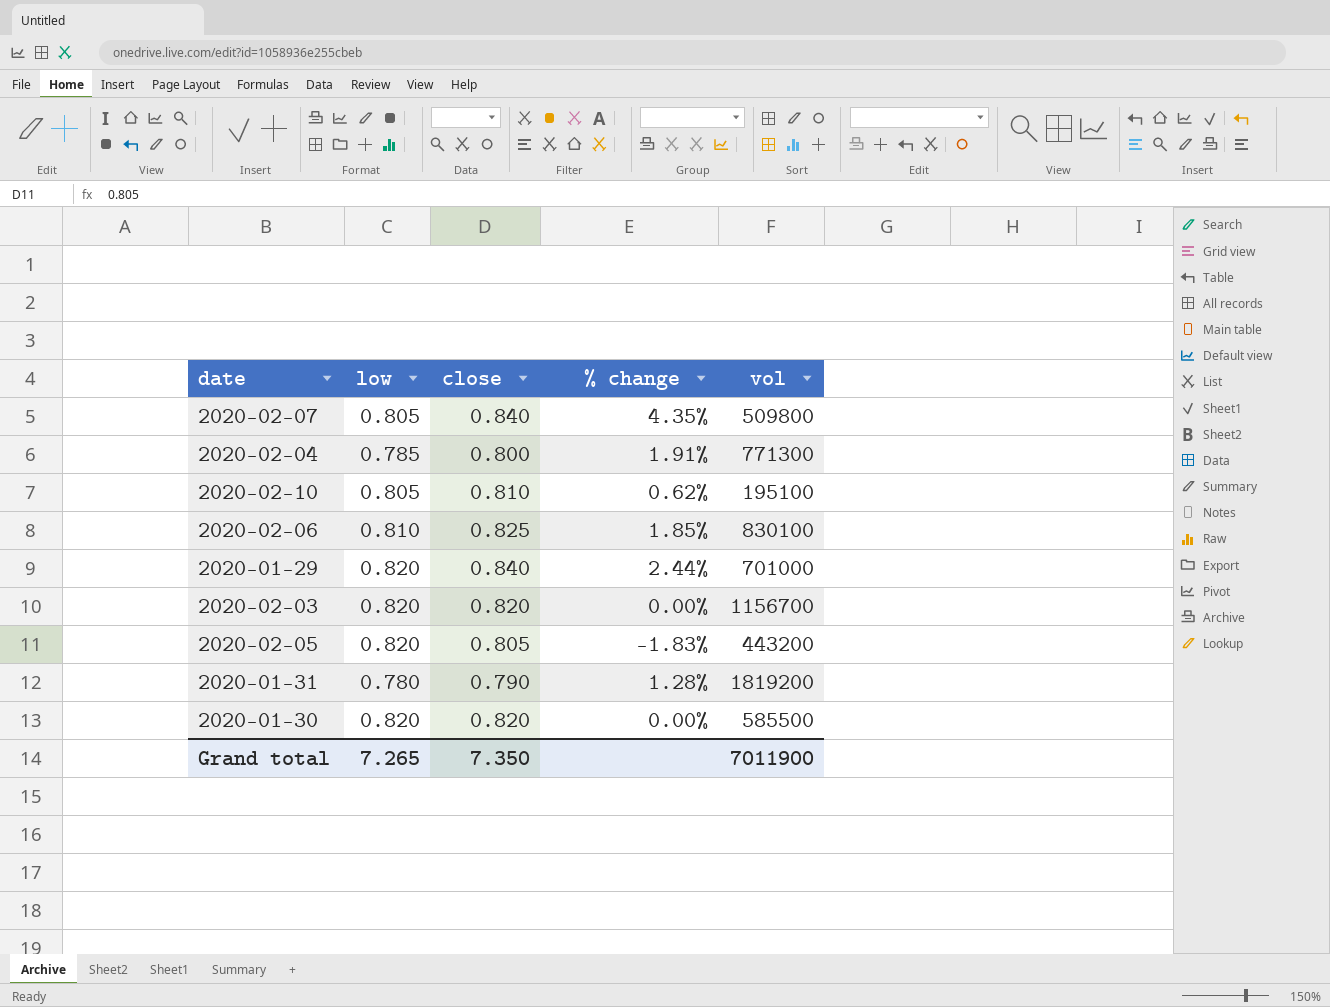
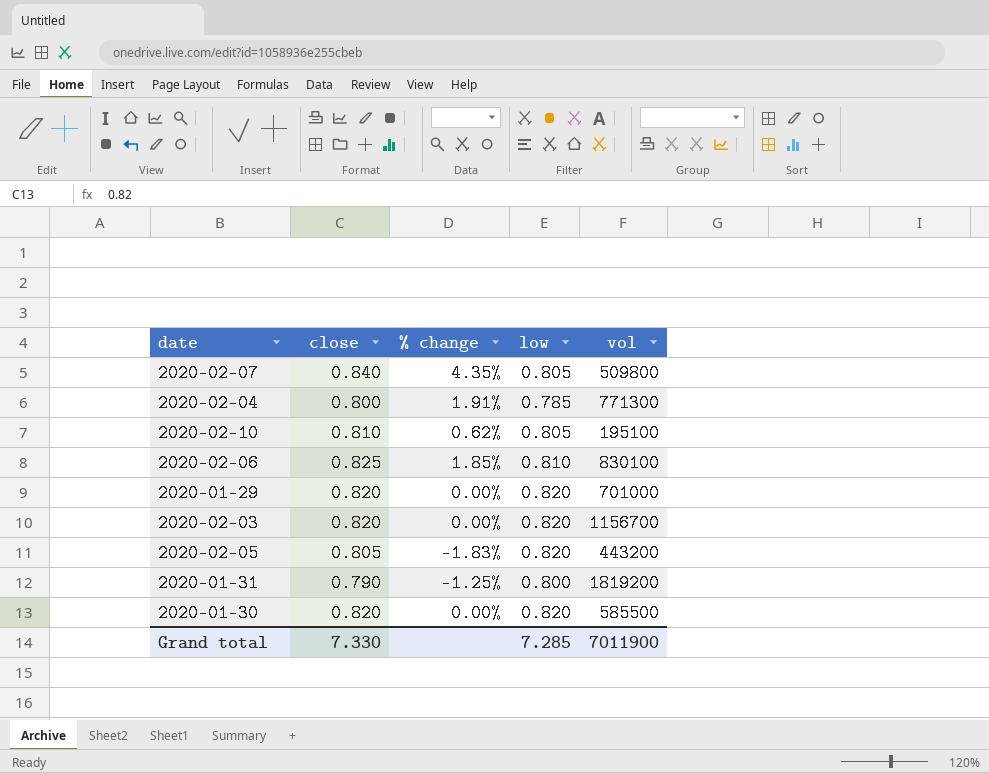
column low | position: 2 -> 4
2020-01-29 | close: 0.840 -> 0.820
2020-01-29 | % change: 2.44% -> 0.00%
2020-01-31 | % change: 1.28% -> -1.25%
2020-01-31 | low: 0.780 -> 0.800
Grand total | close: 7.350 -> 7.330
Grand total | low: 7.265 -> 7.285

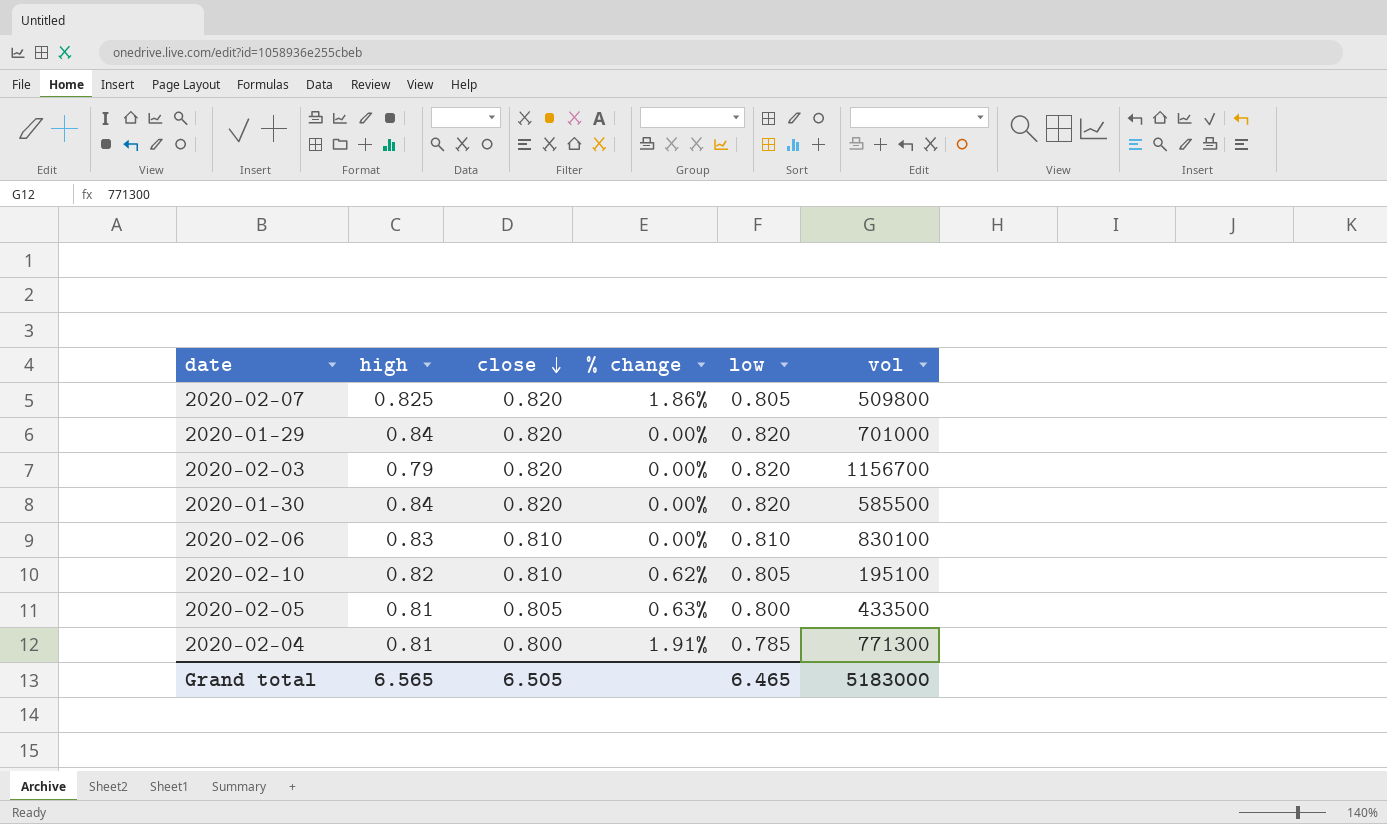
row order: none -> close descending
column high | position: none -> 2
row 2020-01-31: 0.790 | -1.25% | 0.800 | 1819200 -> none
2020-02-07 | close: 0.840 -> 0.820
2020-02-07 | % change: 4.35% -> 1.86%
2020-02-06 | close: 0.825 -> 0.810
2020-02-06 | % change: 1.85% -> 0.00%
2020-02-05 | % change: -1.83% -> 0.63%
2020-02-05 | low: 0.820 -> 0.800
2020-02-05 | vol: 443200 -> 433500
Grand total | close: 7.330 -> 6.505
Grand total | low: 7.285 -> 6.465
Grand total | vol: 7011900 -> 5183000

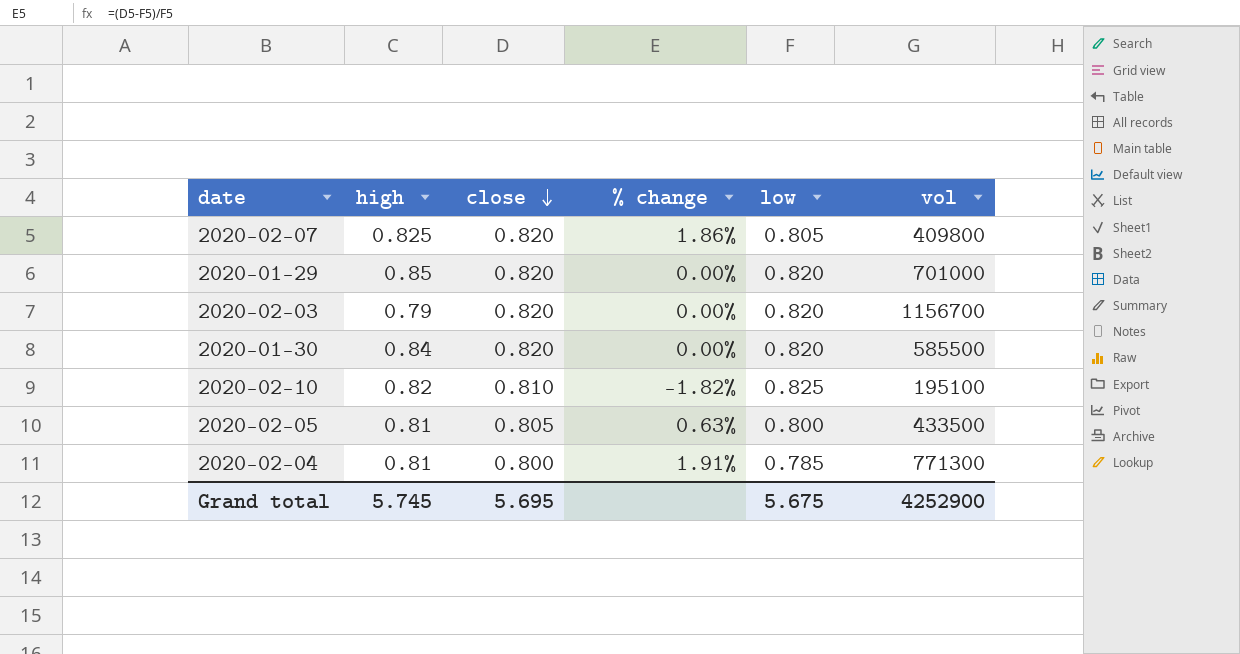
row 2020-02-06: 0.83 | 0.810 | 0.00% | 0.810 | 830100 -> none
2020-02-07 | vol: 509800 -> 409800
2020-01-29 | high: 0.84 -> 0.85
2020-02-10 | % change: 0.62% -> -1.82%
2020-02-10 | low: 0.805 -> 0.825
Grand total | high: 6.565 -> 5.745
Grand total | close: 6.505 -> 5.695
Grand total | low: 6.465 -> 5.675
Grand total | vol: 5183000 -> 4252900

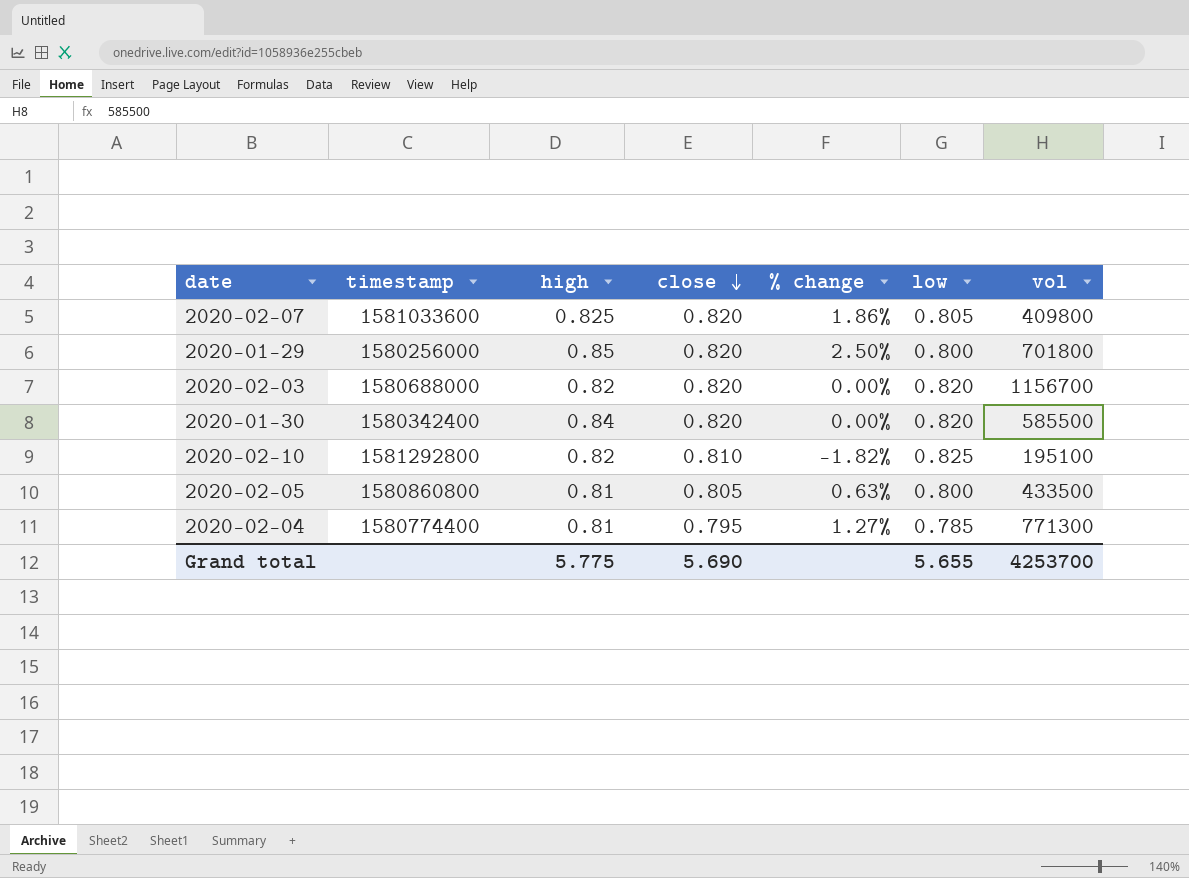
column timestamp | position: none -> 2
2020-01-29 | % change: 0.00% -> 2.50%
2020-01-29 | low: 0.820 -> 0.800
2020-01-29 | vol: 701000 -> 701800
2020-02-03 | high: 0.79 -> 0.82
2020-02-04 | close: 0.800 -> 0.795
2020-02-04 | % change: 1.91% -> 1.27%
Grand total | high: 5.745 -> 5.775
Grand total | close: 5.695 -> 5.690
Grand total | low: 5.675 -> 5.655
Grand total | vol: 4252900 -> 4253700

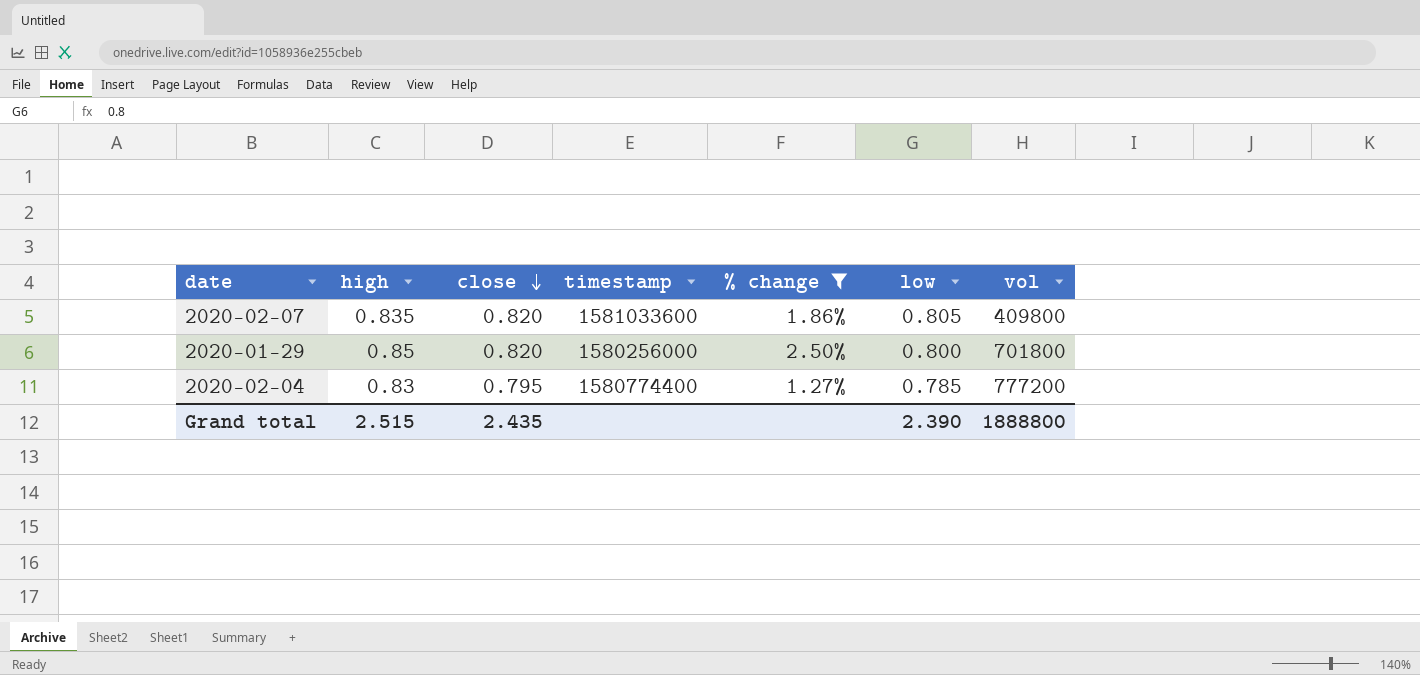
filter: none -> % change >= 1.27%
column timestamp | position: 2 -> 4
2020-02-07 | high: 0.825 -> 0.835
2020-02-04 | high: 0.81 -> 0.83
2020-02-04 | vol: 771300 -> 777200
Grand total | high: 5.775 -> 2.515
Grand total | close: 5.690 -> 2.435
Grand total | low: 5.655 -> 2.390
Grand total | vol: 4253700 -> 1888800

